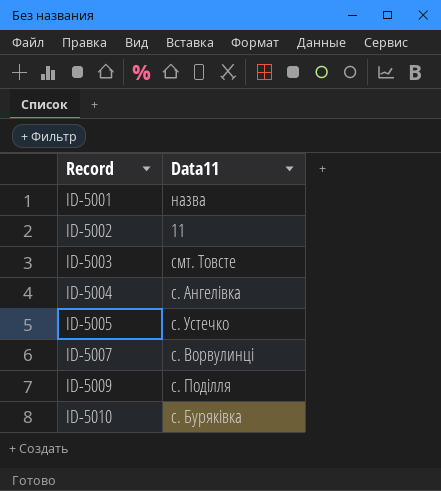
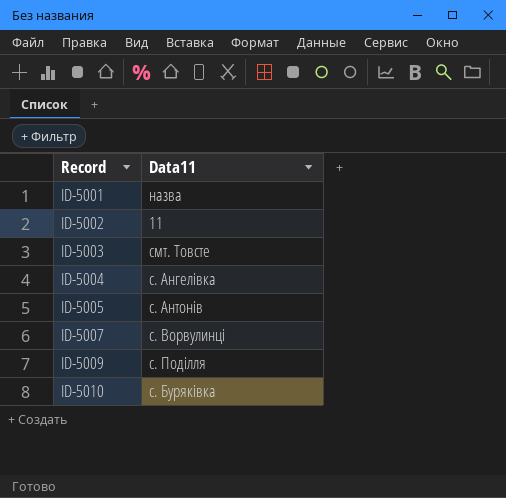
ID-5005 | Data11: с. Устечко -> с. Антонів

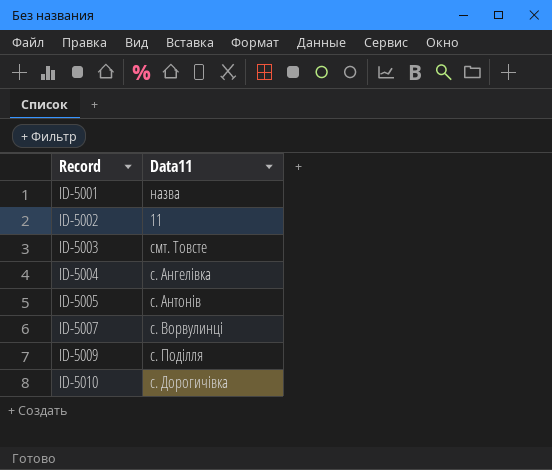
ID-5010 | Data11: с. Буряківка -> с. Дорогичівка

